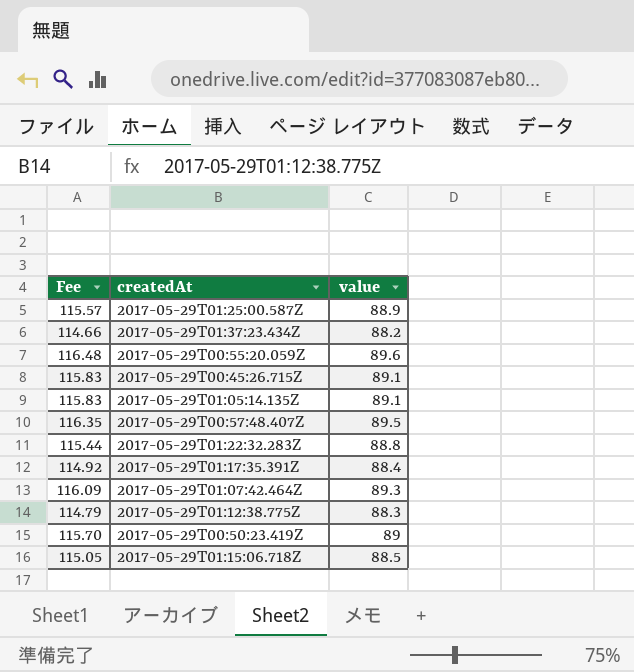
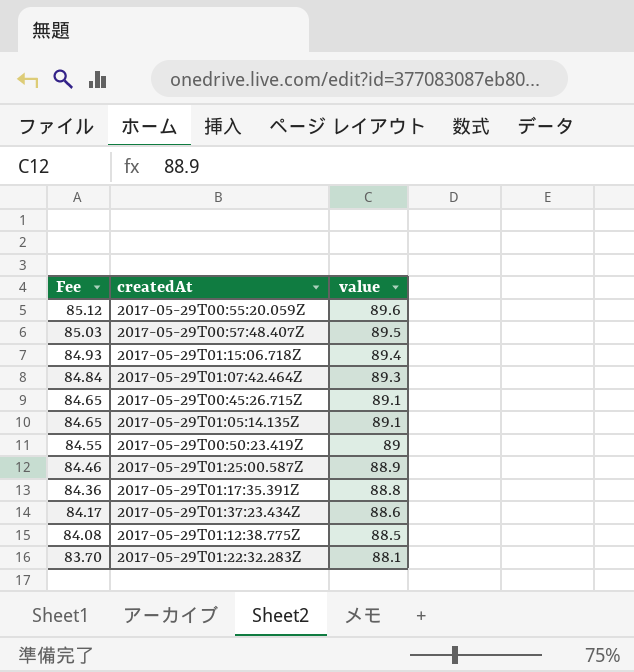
row order: none -> Fee descending
column Fee | formula: [value] * 1.3 -> [value] * 0.95
2017-05-29T01:15:06.718Z | value: 88.5 -> 89.4
2017-05-29T01:17:35.391Z | value: 88.4 -> 88.8
2017-05-29T01:37:23.434Z | value: 88.2 -> 88.6
2017-05-29T01:12:38.775Z | value: 88.3 -> 88.5
2017-05-29T01:22:32.283Z | value: 88.8 -> 88.1

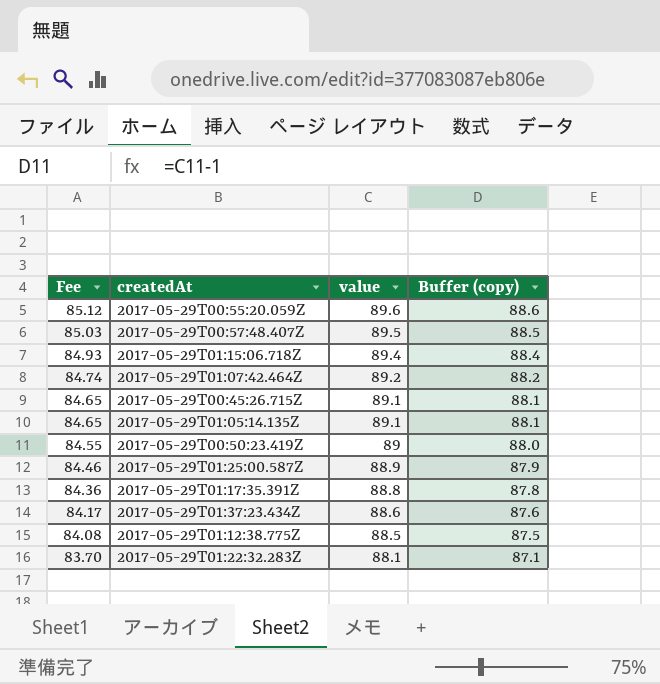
column Buffer (copy) | formula: none -> [value] - 1
2017-05-29T01:07:42.464Z | Fee: 84.84 -> 84.74
2017-05-29T01:07:42.464Z | value: 89.3 -> 89.2

